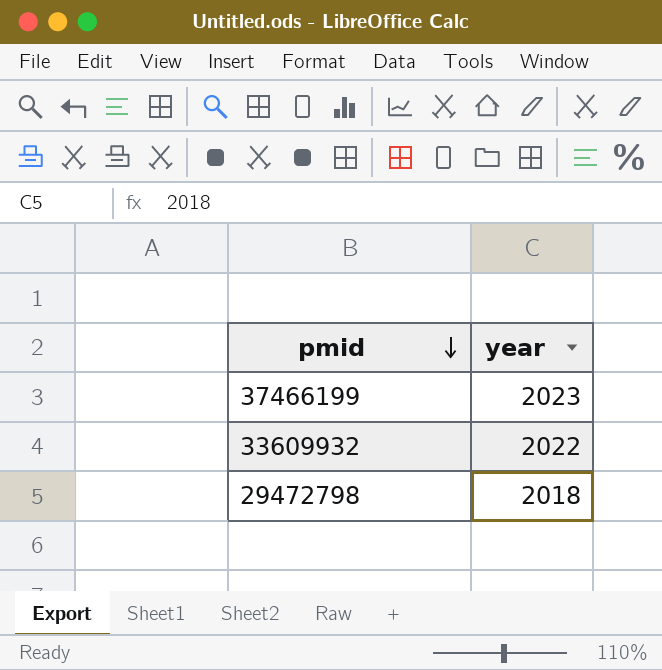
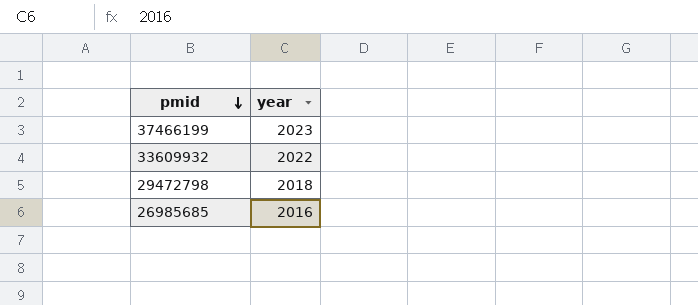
row 26985685: none -> 2016

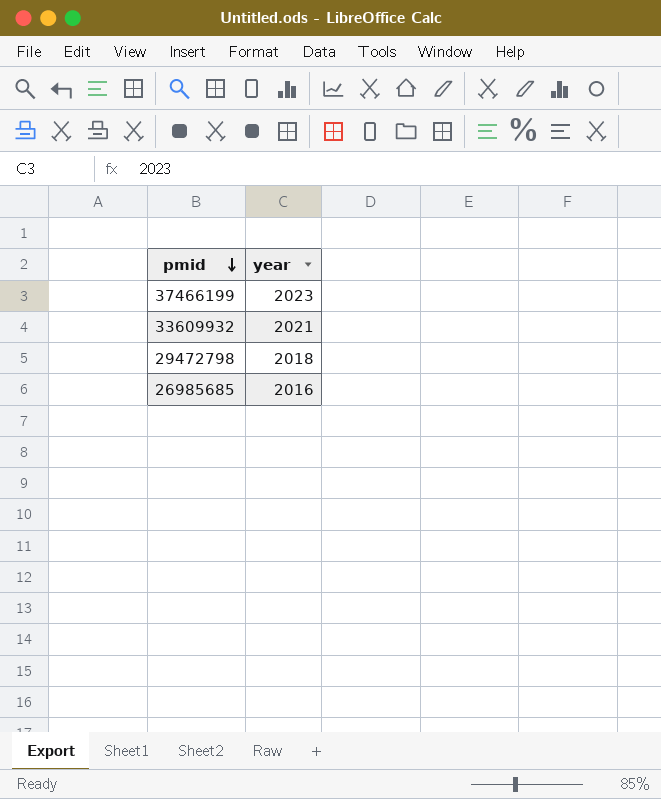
33609932 | year: 2022 -> 2021

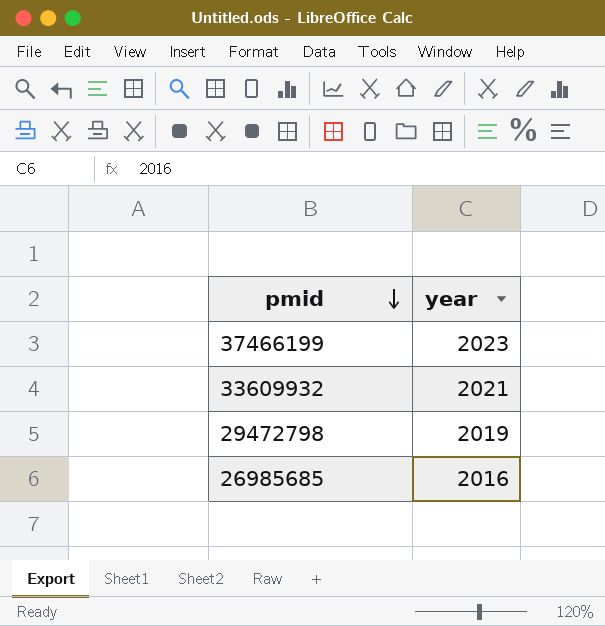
29472798 | year: 2018 -> 2019

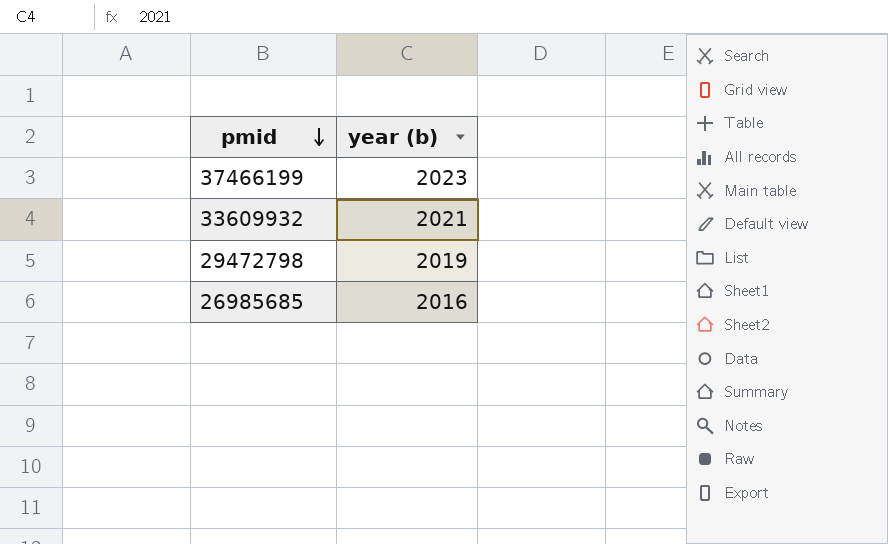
column name: year -> year (b)

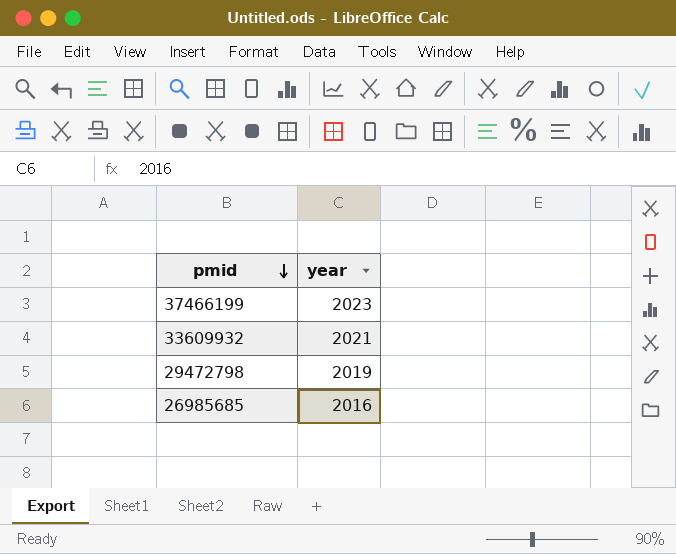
column name: year (b) -> year

